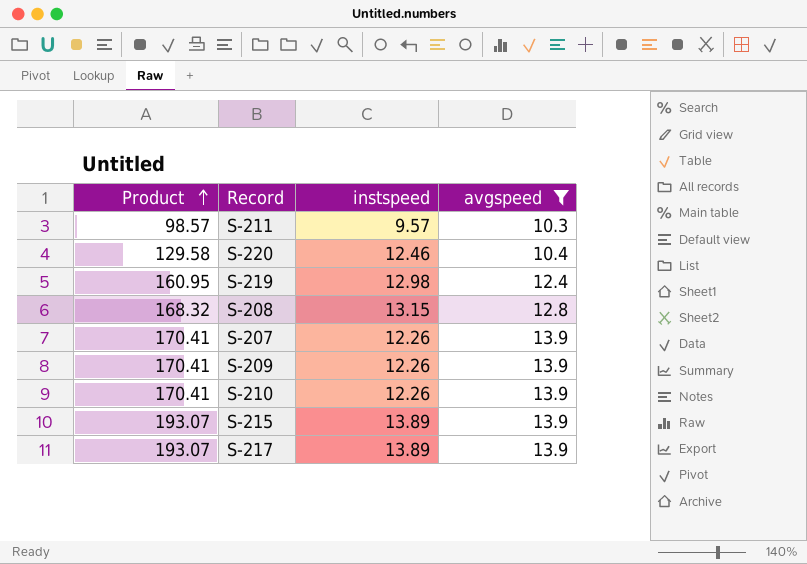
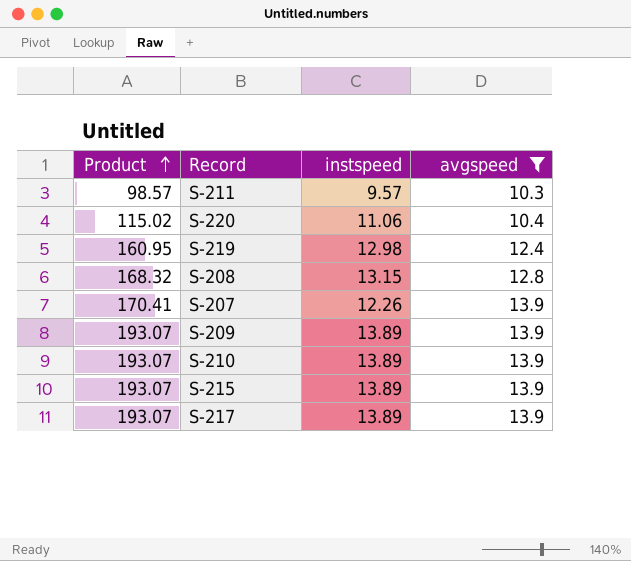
S-220 | Product: 129.58 -> 115.02
S-220 | instspeed: 12.46 -> 11.06
S-209 | Product: 170.41 -> 193.07
S-209 | instspeed: 12.26 -> 13.89
S-210 | Product: 170.41 -> 193.07
S-210 | instspeed: 12.26 -> 13.89

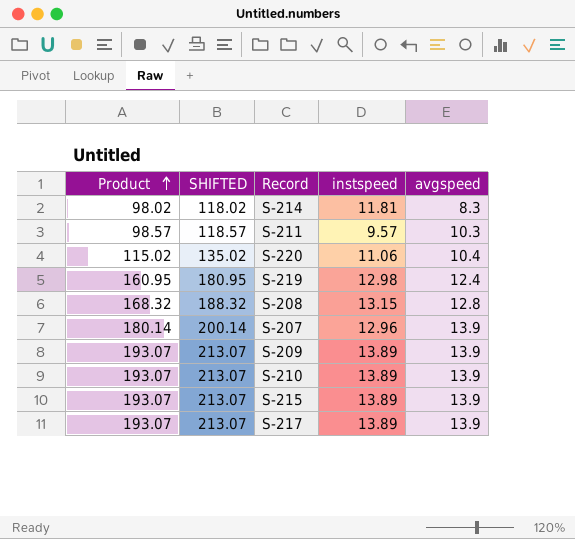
filter: avgspeed != 8.3 -> none
column SHIFTED | formula: none -> [Product] + 20
S-207 | Product: 170.41 -> 180.14
S-207 | instspeed: 12.26 -> 12.96

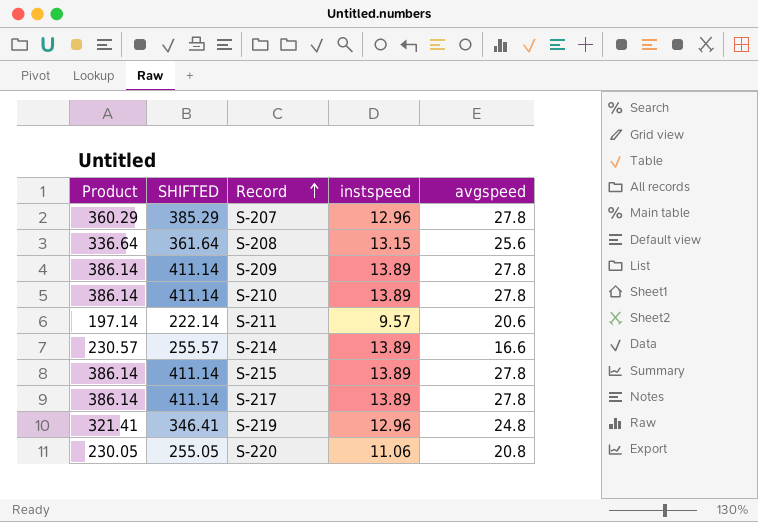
row order: Product ascending -> Record ascending
column SHIFTED | formula: [Product] + 20 -> [Product] + 25
S-207 | Product: 180.14 -> 360.29
S-207 | avgspeed: 13.9 -> 27.8
S-208 | Product: 168.32 -> 336.64
S-208 | avgspeed: 12.8 -> 25.6
S-209 | Product: 193.07 -> 386.14
S-209 | avgspeed: 13.9 -> 27.8
S-210 | Product: 193.07 -> 386.14
S-210 | avgspeed: 13.9 -> 27.8
S-211 | Product: 98.57 -> 197.14
S-211 | avgspeed: 10.3 -> 20.6
S-214 | Product: 98.02 -> 230.57
S-214 | instspeed: 11.81 -> 13.89
S-214 | avgspeed: 8.3 -> 16.6
S-215 | Product: 193.07 -> 386.14
S-215 | avgspeed: 13.9 -> 27.8
S-217 | Product: 193.07 -> 386.14
S-217 | avgspeed: 13.9 -> 27.8
S-219 | Product: 160.95 -> 321.41
S-219 | instspeed: 12.98 -> 12.96
S-219 | avgspeed: 12.4 -> 24.8
S-220 | Product: 115.02 -> 230.05
S-220 | avgspeed: 10.4 -> 20.8

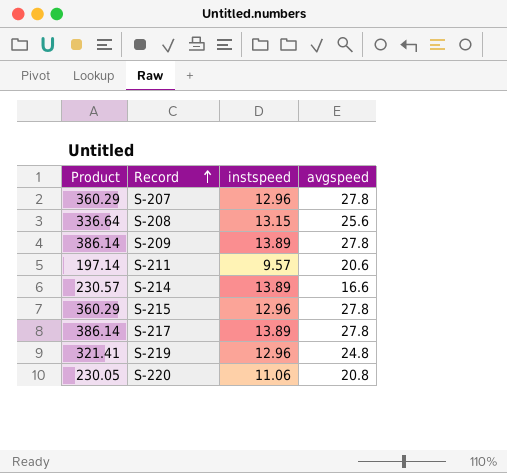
column SHIFTED | formula: [Product] + 25 -> none
row S-210: 386.14 | 411.14 | 13.89 | 27.8 -> none
S-215 | Product: 386.14 -> 360.29
S-215 | instspeed: 13.89 -> 12.96

